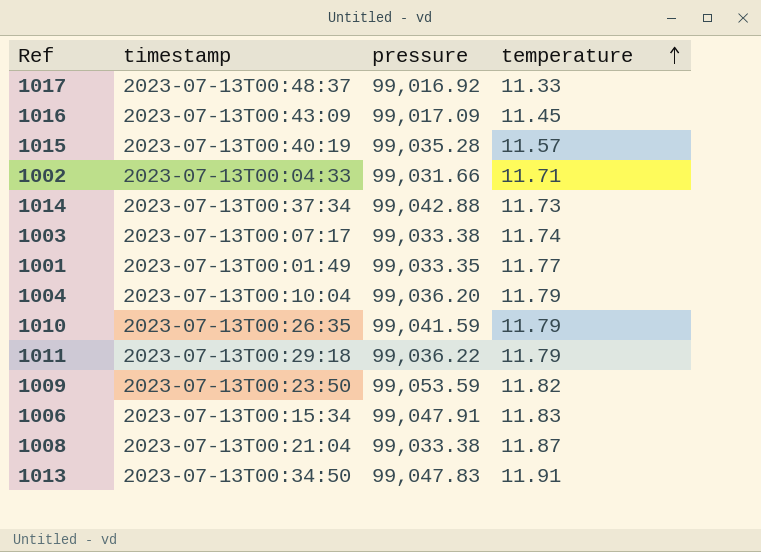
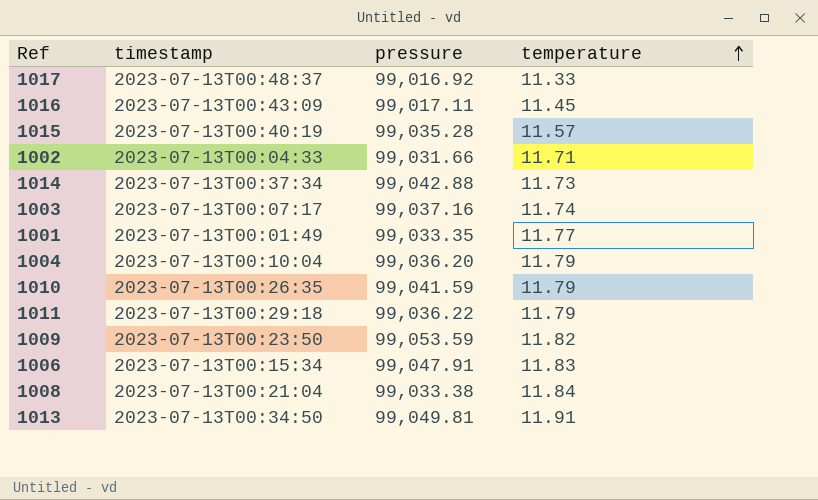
1016 | pressure: 99,017.09 -> 99,017.11
1003 | pressure: 99,033.38 -> 99,037.16
1008 | temperature: 11.87 -> 11.84
1013 | pressure: 99,047.83 -> 99,049.81

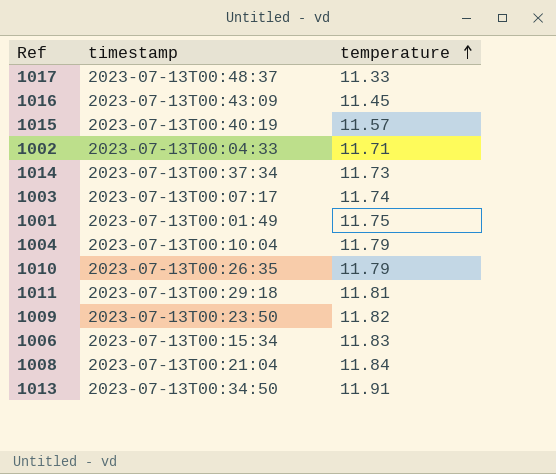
column pressure | position: 3 -> none
1001 | temperature: 11.77 -> 11.75
1011 | temperature: 11.79 -> 11.81

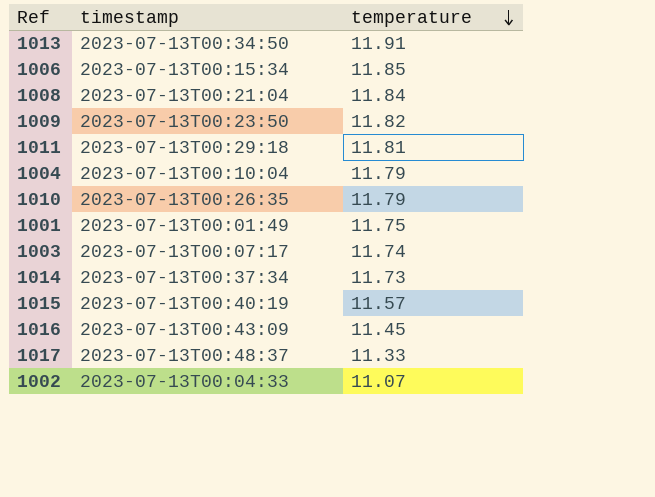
row order: temperature ascending -> temperature descending
1006 | temperature: 11.83 -> 11.85
1002 | temperature: 11.71 -> 11.07

